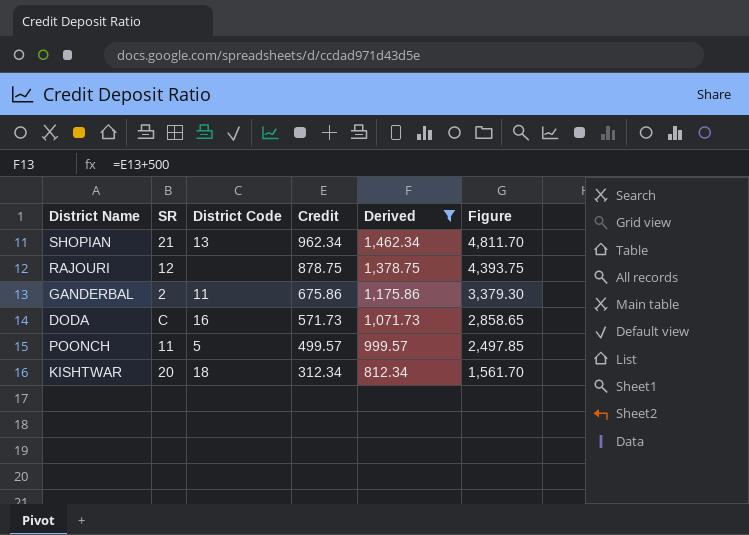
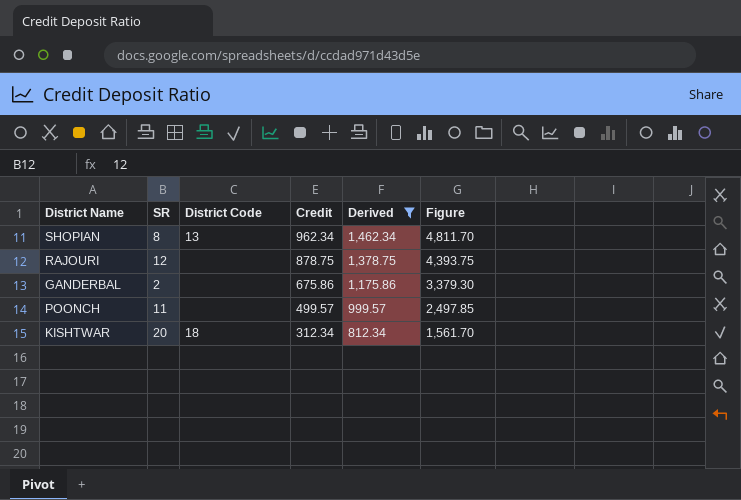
row DODA: C | 16 | 571.73 | 1,071.73 | 2,858.65 -> none
SHOPIAN | SR: 21 -> 8
GANDERBAL | District Code: 11 -> none
POONCH | District Code: 5 -> none

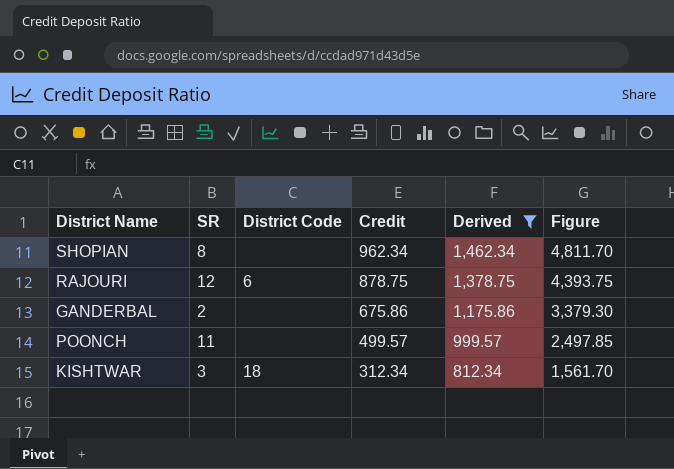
SHOPIAN | District Code: 13 -> none
RAJOURI | District Code: none -> 6
KISHTWAR | SR: 20 -> 3

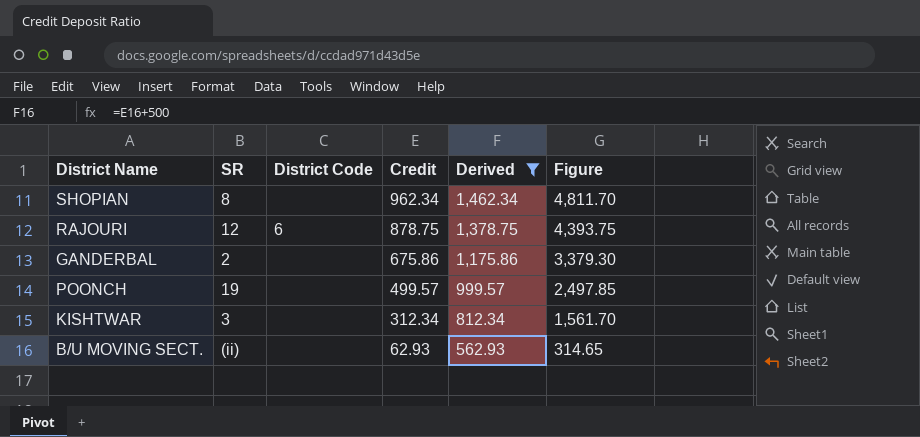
POONCH | SR: 11 -> 19
KISHTWAR | District Code: 18 -> none
row B/U MOVING SECT.: none -> (ii) | none | 62.93 | 562.93 | 314.65

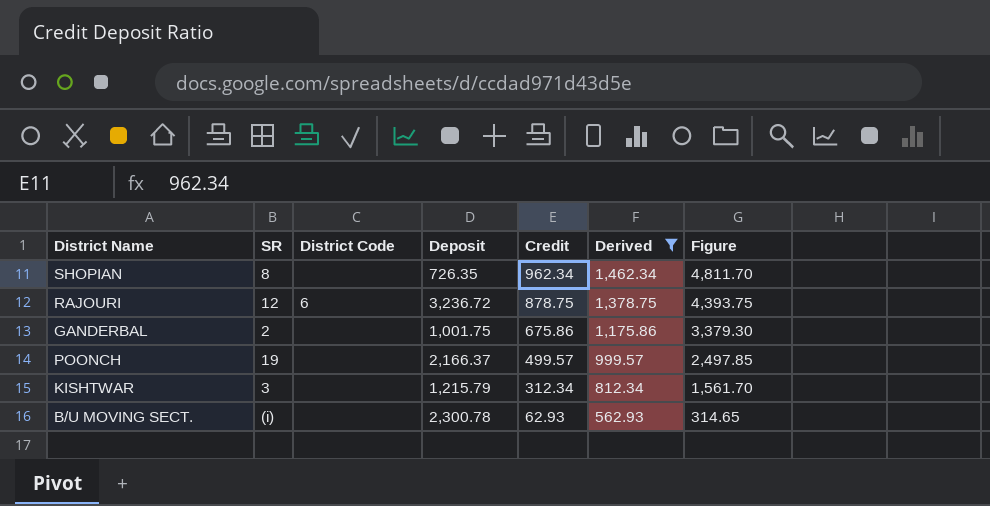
column Deposit | position: none -> 4
B/U MOVING SECT. | SR: (ii) -> (i)

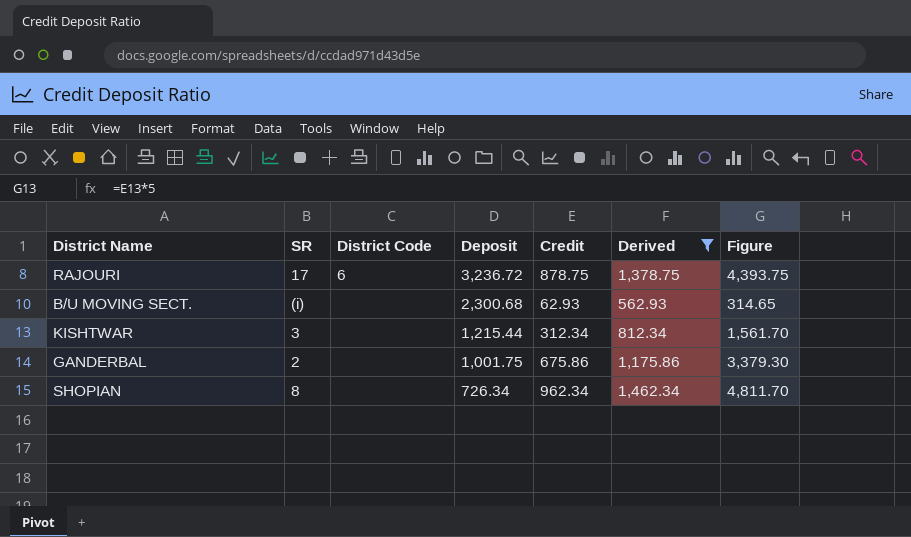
row order: Credit descending -> Deposit descending
row POONCH: 19 | none | 2,166.37 | 499.57 | 999.57 | 2,497.85 -> none
RAJOURI | SR: 12 -> 17
B/U MOVING SECT. | Deposit: 2,300.78 -> 2,300.68
KISHTWAR | Deposit: 1,215.79 -> 1,215.44
SHOPIAN | Deposit: 726.35 -> 726.34

